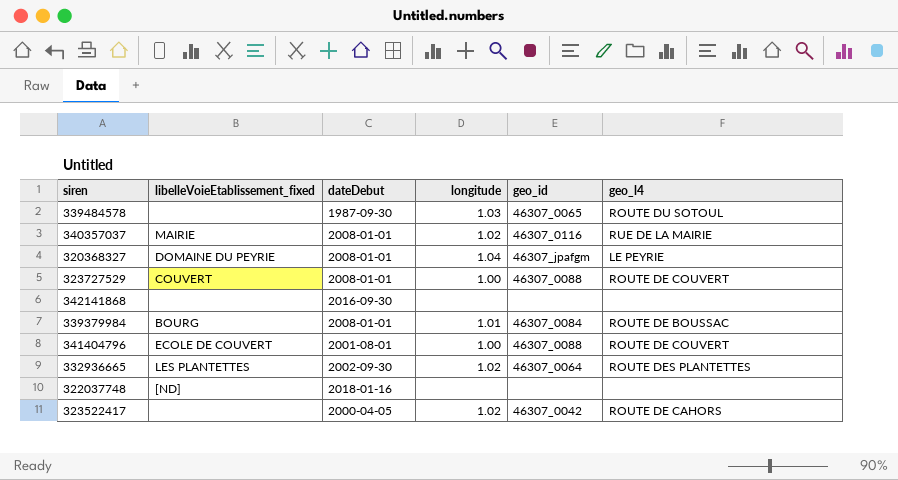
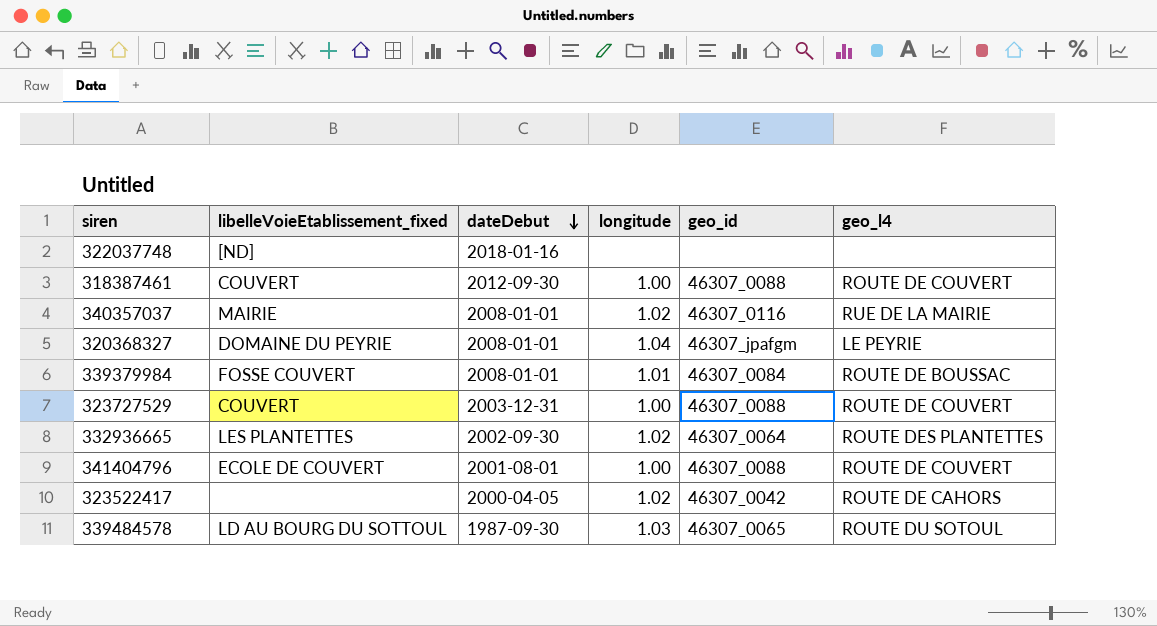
row order: none -> dateDebut descending
row 342141868: none | 2016-09-30 | none | none | none -> none
row 318387461: none -> COUVERT | 2012-09-30 | 1.00 | 46307_0088 | ROUTE DE COUVERT
339379984 | libelleVoieEtablissement_fixed: BOURG -> FOSSE COUVERT
323727529 | dateDebut: 2008-01-01 -> 2003-12-31
339484578 | libelleVoieEtablissement_fixed: none -> LD AU BOURG DU SOTTOUL

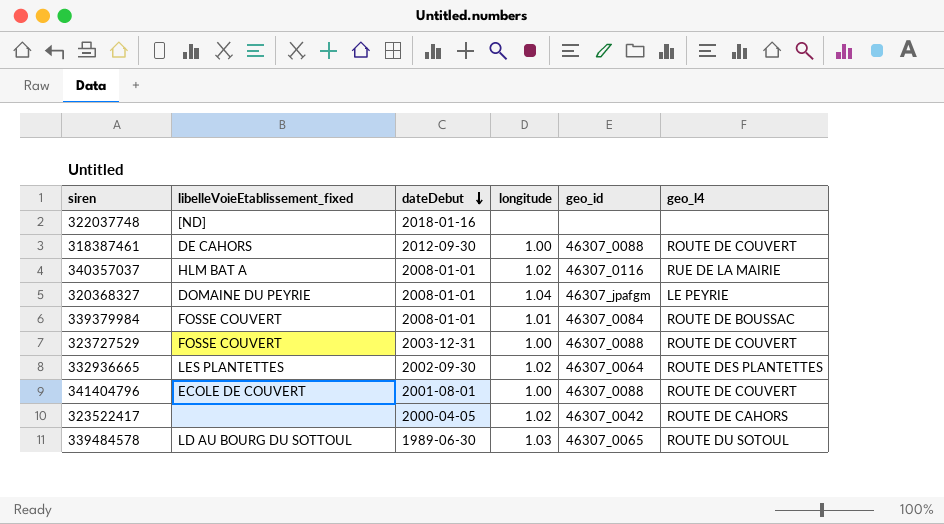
318387461 | libelleVoieEtablissement_fixed: COUVERT -> DE CAHORS
340357037 | libelleVoieEtablissement_fixed: MAIRIE -> HLM BAT A
323727529 | libelleVoieEtablissement_fixed: COUVERT -> FOSSE COUVERT
339484578 | dateDebut: 1987-09-30 -> 1989-06-30

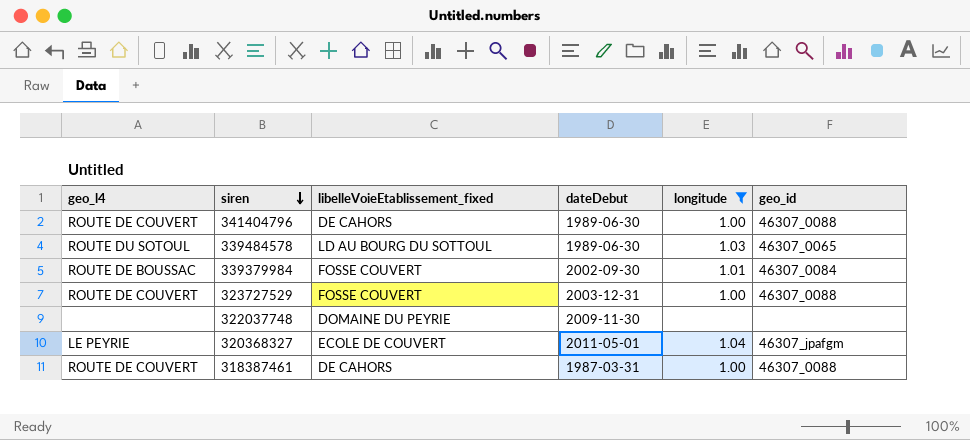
filter: none -> longitude != 1.02
row order: dateDebut descending -> siren descending
column geo_l4 | position: 6 -> 1
341404796 | libelleVoieEtablissement_fixed: ECOLE DE COUVERT -> DE CAHORS
341404796 | dateDebut: 2001-08-01 -> 1989-06-30
339379984 | dateDebut: 2008-01-01 -> 2002-09-30
322037748 | libelleVoieEtablissement_fixed: [ND] -> DOMAINE DU PEYRIE
322037748 | dateDebut: 2018-01-16 -> 2009-11-30
320368327 | libelleVoieEtablissement_fixed: DOMAINE DU PEYRIE -> ECOLE DE COUVERT
320368327 | dateDebut: 2008-01-01 -> 2011-05-01
318387461 | dateDebut: 2012-09-30 -> 1987-03-31

